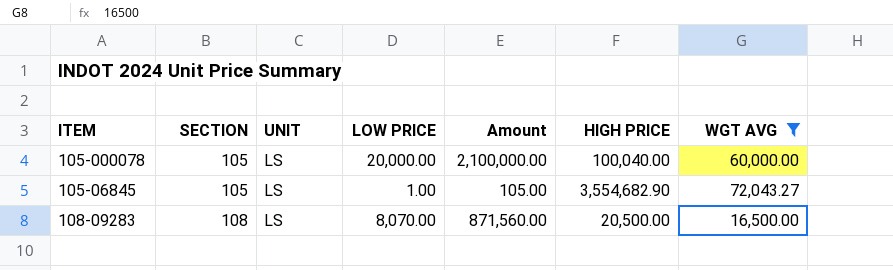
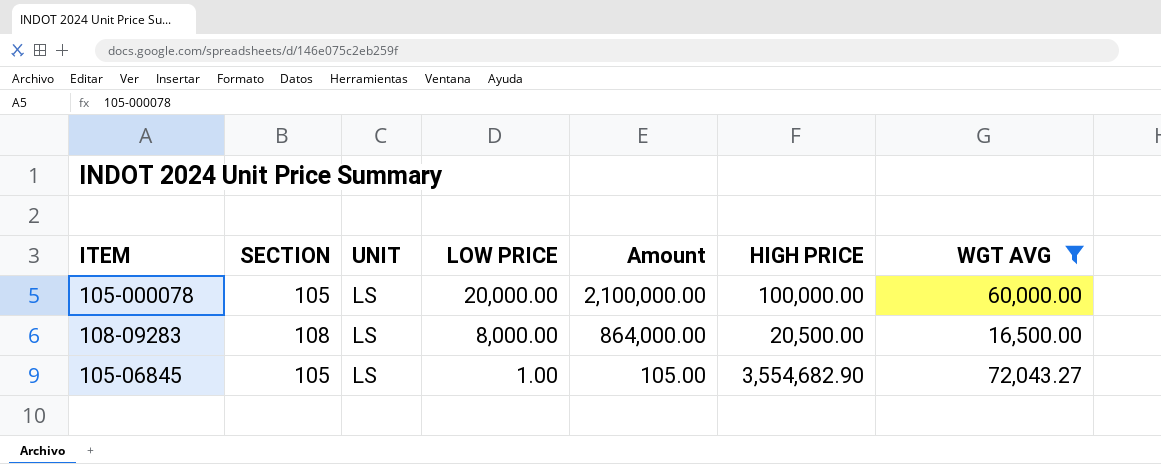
row order: ITEM ascending -> LOW PRICE descending
105-000078 | HIGH PRICE: 100,040.00 -> 100,000.00
108-09283 | LOW PRICE: 8,070.00 -> 8,000.00
108-09283 | Amount: 871,560.00 -> 864,000.00

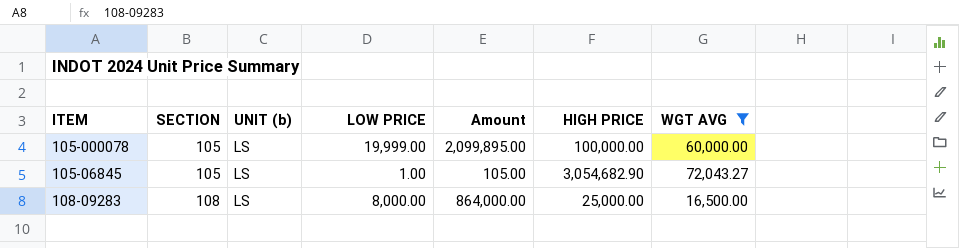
row order: LOW PRICE descending -> ITEM ascending
column name: UNIT -> UNIT (b)
105-000078 | LOW PRICE: 20,000.00 -> 19,999.00
105-000078 | Amount: 2,100,000.00 -> 2,099,895.00
105-06845 | HIGH PRICE: 3,554,682.90 -> 3,054,682.90
108-09283 | HIGH PRICE: 20,500.00 -> 25,000.00

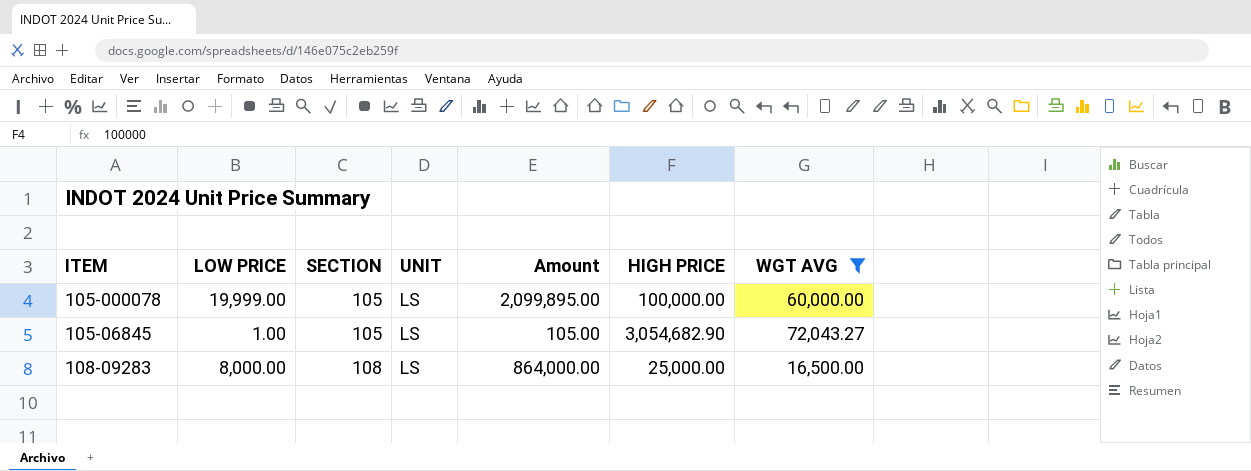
column LOW PRICE | position: 4 -> 2
column name: UNIT (b) -> UNIT

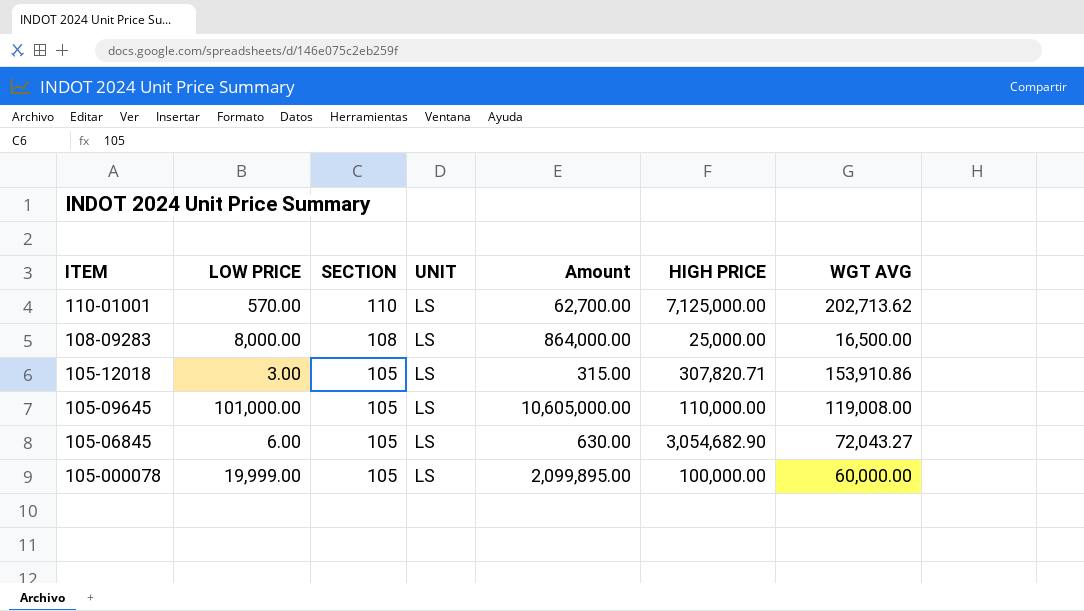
filter: WGT AVG <= 72,043.27 -> none
row order: ITEM ascending -> ITEM descending
105-06845 | LOW PRICE: 1.00 -> 6.00
105-06845 | Amount: 105.00 -> 630.00

